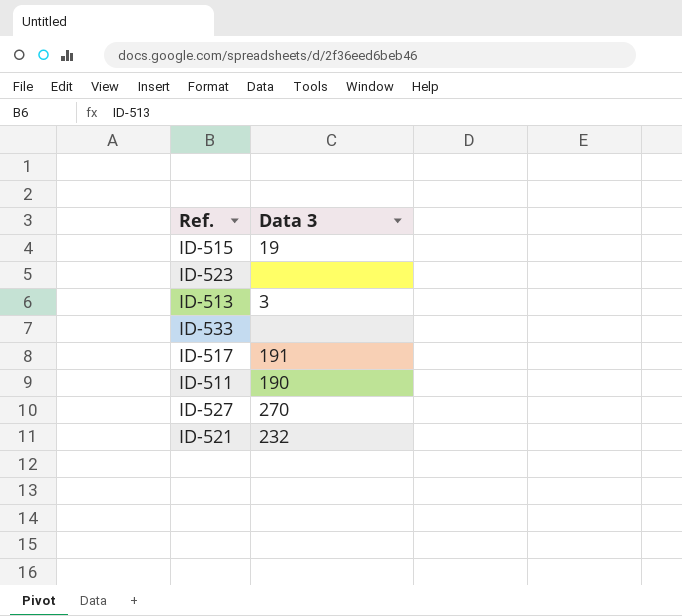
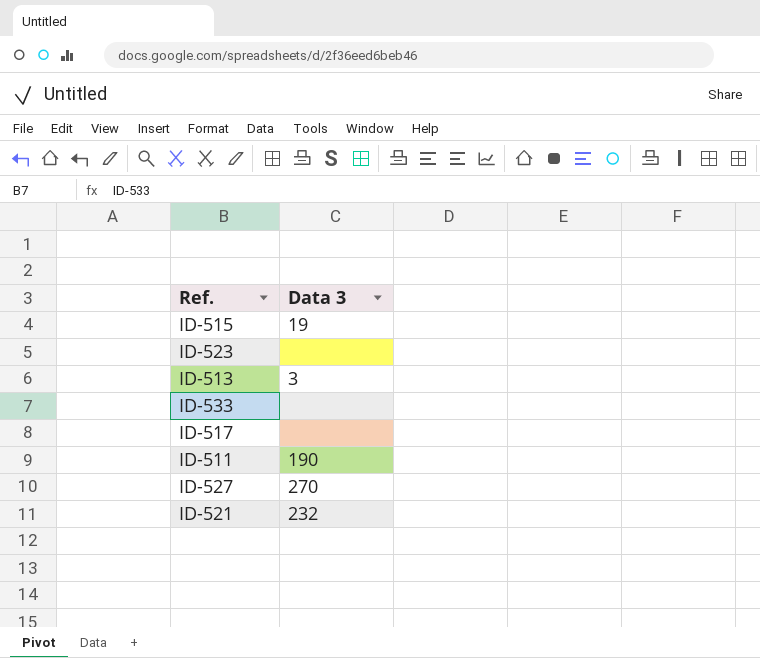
ID-517 | Data 3: 191 -> none

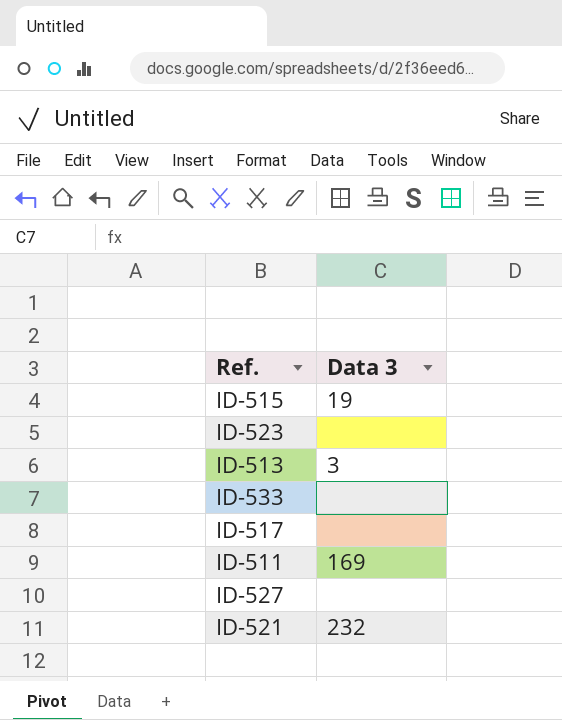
ID-511 | Data 3: 190 -> 169
ID-527 | Data 3: 270 -> none

